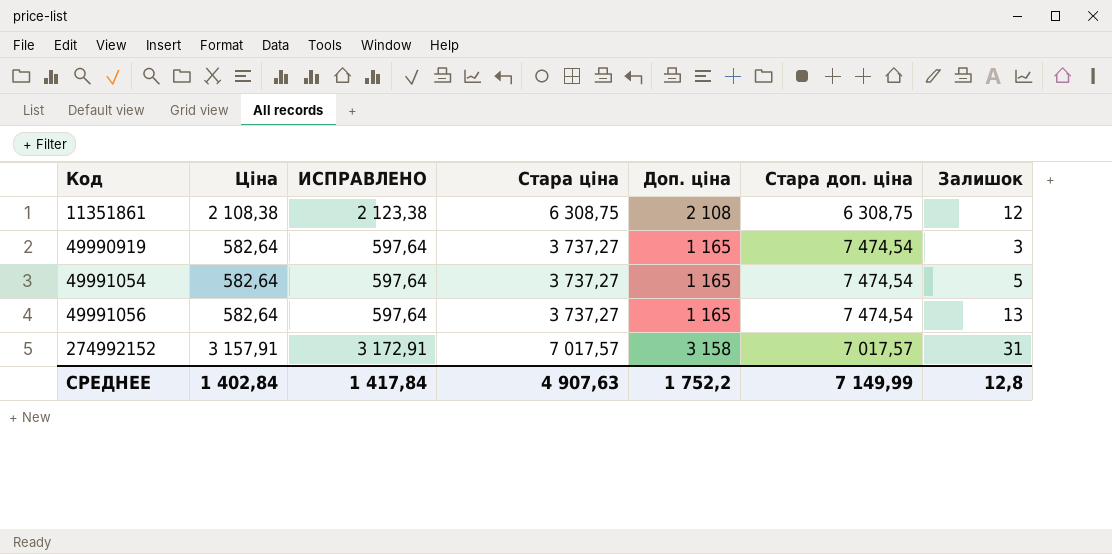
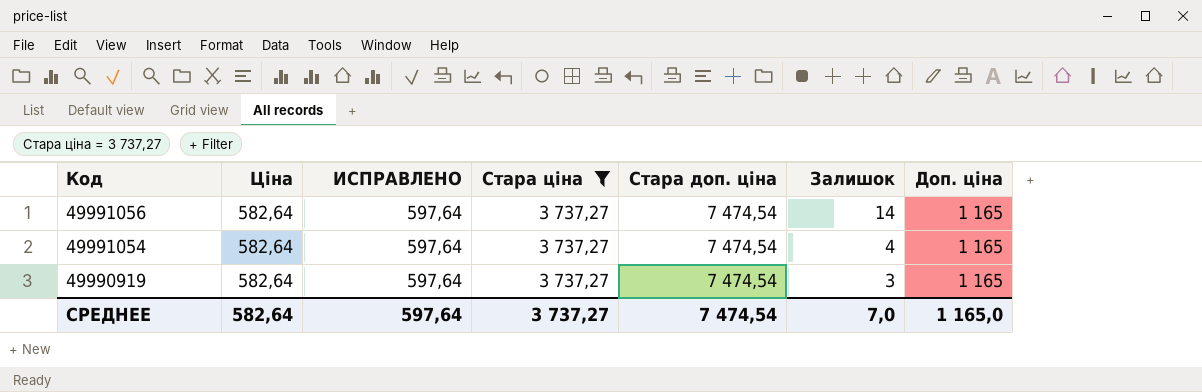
filter: none -> Стара ціна = 3 737,27
row order: Код ascending -> Код descending
column Доп. ціна | position: 5 -> 7
49991056 | Залишок: 13 -> 14
49991054 | Залишок: 5 -> 4
СРЕДНЕЕ | Ціна: 1 402,84 -> 582,64
СРЕДНЕЕ | ИСПРАВЛЕНО: 1 417,84 -> 597,64
СРЕДНЕЕ | Стара ціна: 4 907,63 -> 3 737,27
СРЕДНЕЕ | Стара доп. ціна: 7 149,99 -> 7 474,54
СРЕДНЕЕ | Залишок: 12,8 -> 7,0
СРЕДНЕЕ | Доп. ціна: 1 752,2 -> 1 165,0

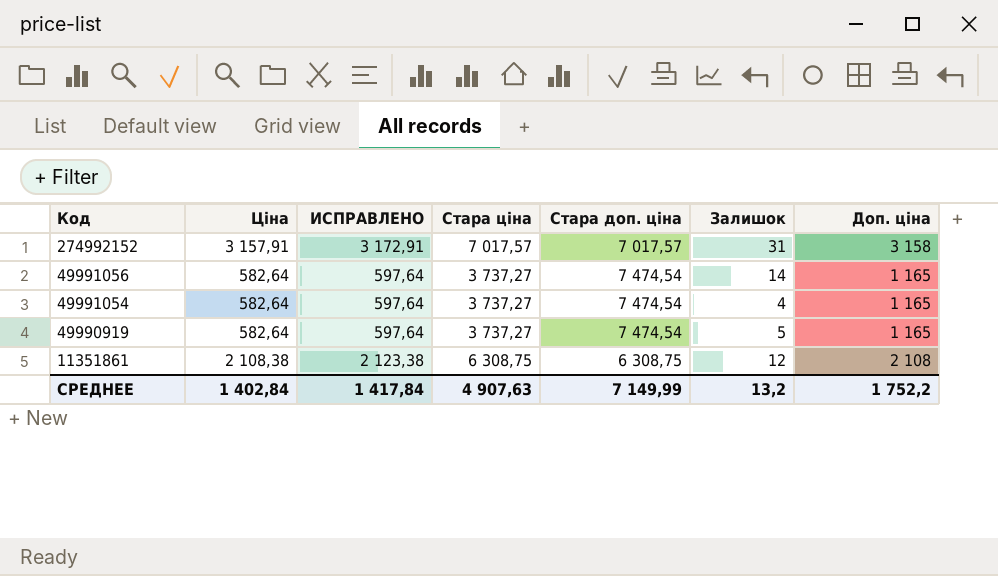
filter: Стара ціна = 3 737,27 -> none
49990919 | Залишок: 3 -> 5
СРЕДНЕЕ | Ціна: 582,64 -> 1 402,84
СРЕДНЕЕ | ИСПРАВЛЕНО: 597,64 -> 1 417,84
СРЕДНЕЕ | Стара ціна: 3 737,27 -> 4 907,63
СРЕДНЕЕ | Стара доп. ціна: 7 474,54 -> 7 149,99
СРЕДНЕЕ | Залишок: 7,0 -> 13,2
СРЕДНЕЕ | Доп. ціна: 1 165,0 -> 1 752,2

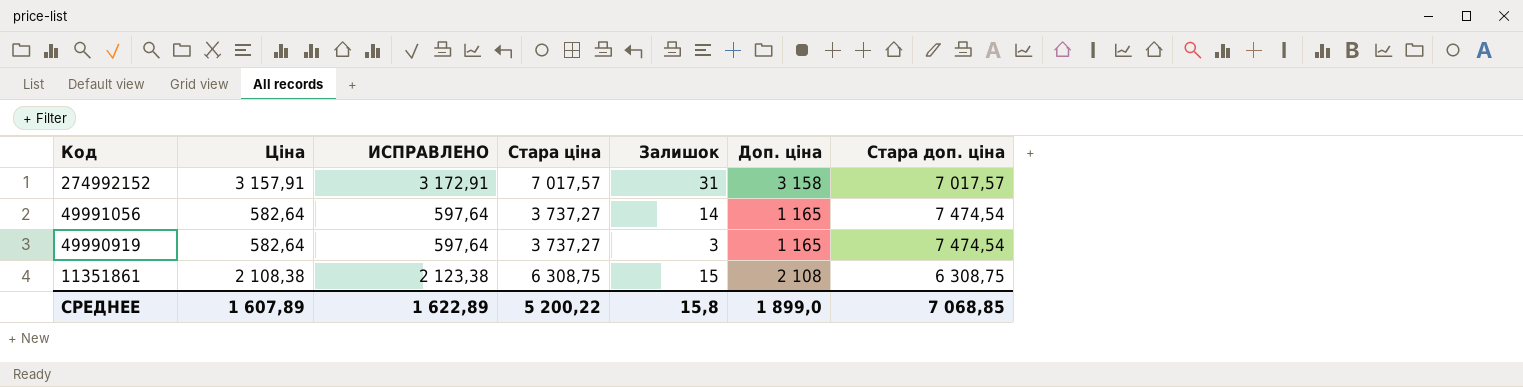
column Стара доп. ціна | position: 5 -> 7
row 49991054: 582,64 | 597,64 | 3 737,27 | 7 474,54 | 4 | 1 165 -> none
49990919 | Залишок: 5 -> 3
11351861 | Залишок: 12 -> 15
СРЕДНЕЕ | Ціна: 1 402,84 -> 1 607,89
СРЕДНЕЕ | ИСПРАВЛЕНО: 1 417,84 -> 1 622,89
СРЕДНЕЕ | Стара ціна: 4 907,63 -> 5 200,22
СРЕДНЕЕ | Залишок: 13,2 -> 15,8
СРЕДНЕЕ | Доп. ціна: 1 752,2 -> 1 899,0
СРЕДНЕЕ | Стара доп. ціна: 7 149,99 -> 7 068,85

